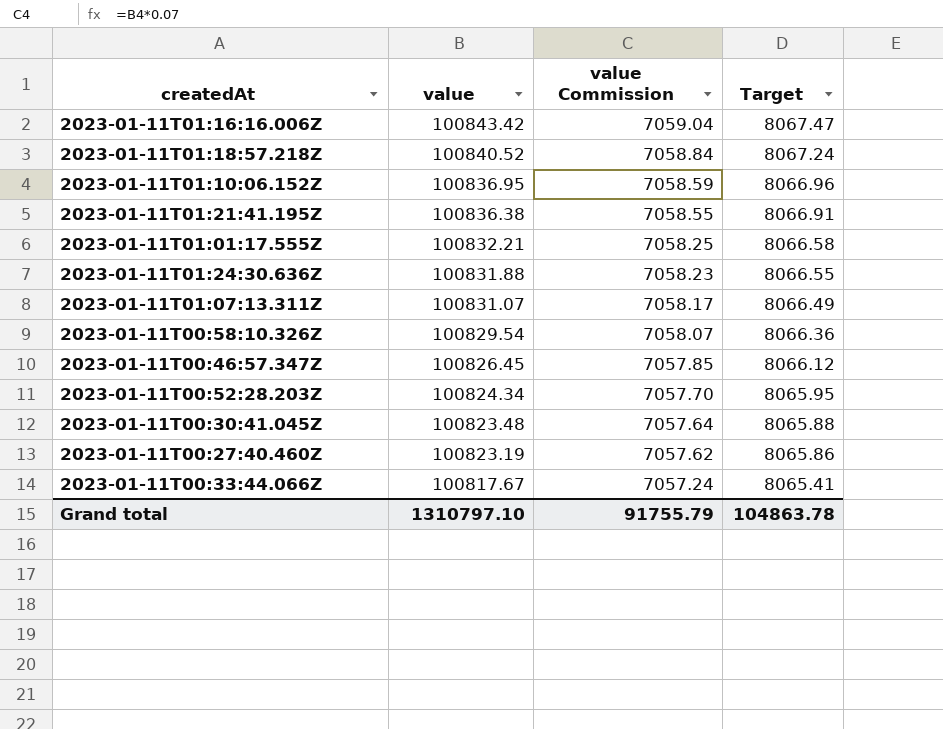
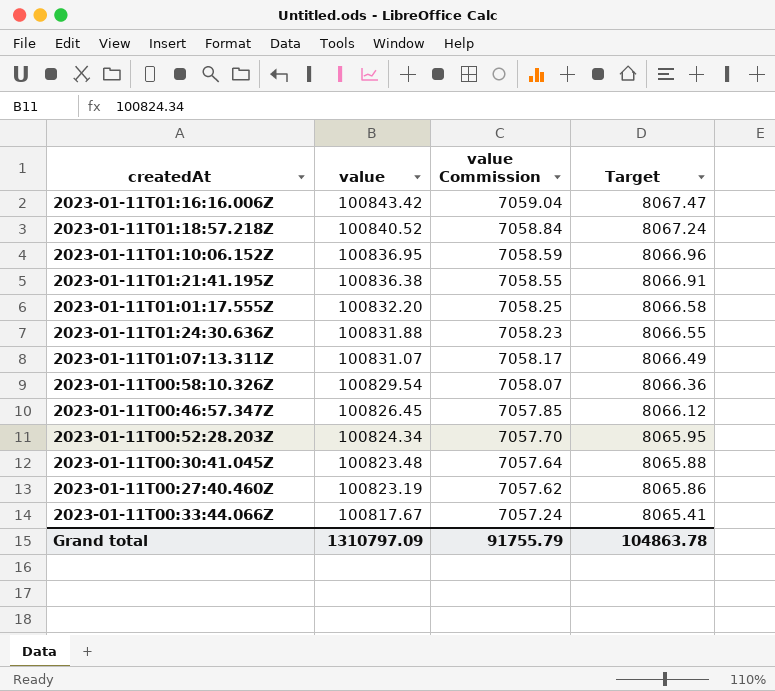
2023-01-11T01:01:17.555Z | value: 100832.21 -> 100832.20
Grand total | value: 1310797.10 -> 1310797.09

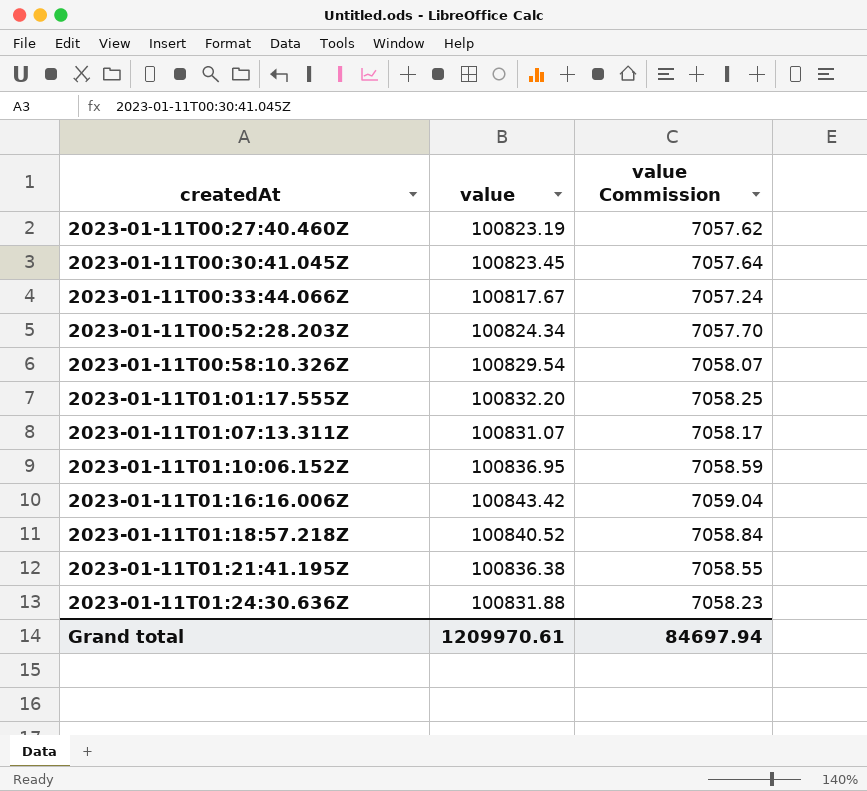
row order: value descending -> createdAt ascending
column Target | formula: [value] * 0.08 -> none
row 2023-01-11T00:46:57.347Z: 100826.45 | 7057.85 | 8066.12 -> none
2023-01-11T00:30:41.045Z | value: 100823.48 -> 100823.45
Grand total | value: 1310797.09 -> 1209970.61
Grand total | value Commission: 91755.79 -> 84697.94

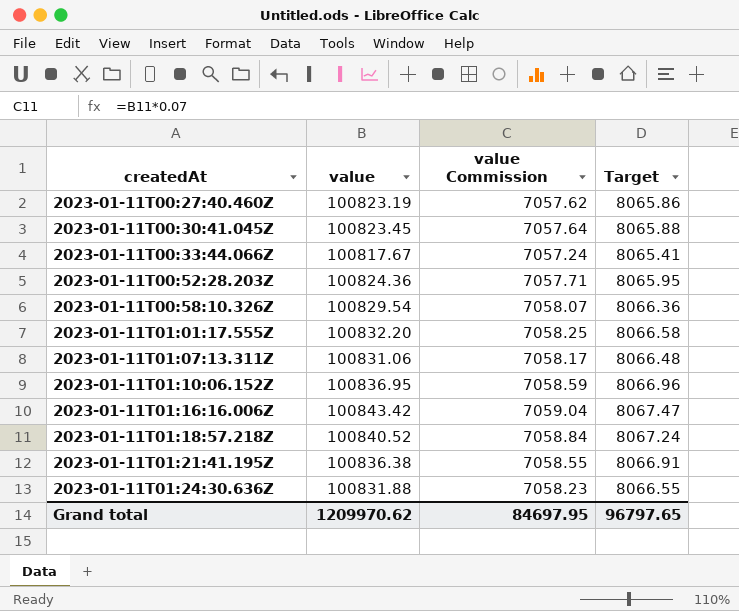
column Target | formula: none -> [value] * 0.08
2023-01-11T00:52:28.203Z | value: 100824.34 -> 100824.36
2023-01-11T00:52:28.203Z | value Commission: 7057.70 -> 7057.71
2023-01-11T01:07:13.311Z | value: 100831.07 -> 100831.06
Grand total | value: 1209970.61 -> 1209970.62
Grand total | value Commission: 84697.94 -> 84697.95

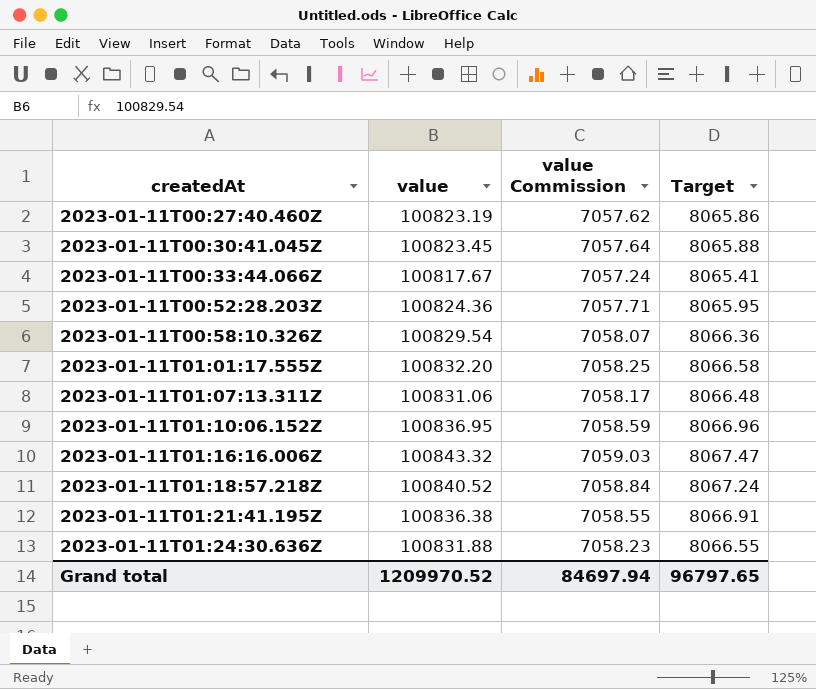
2023-01-11T01:16:16.006Z | value: 100843.42 -> 100843.32
2023-01-11T01:16:16.006Z | value Commission: 7059.04 -> 7059.03
Grand total | value: 1209970.62 -> 1209970.52
Grand total | value Commission: 84697.95 -> 84697.94

